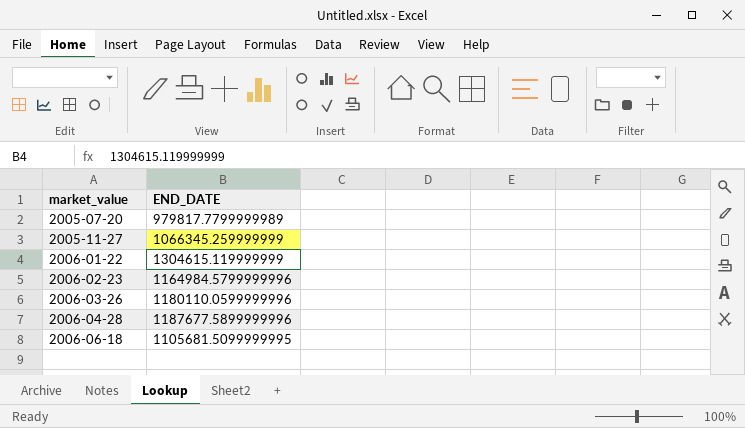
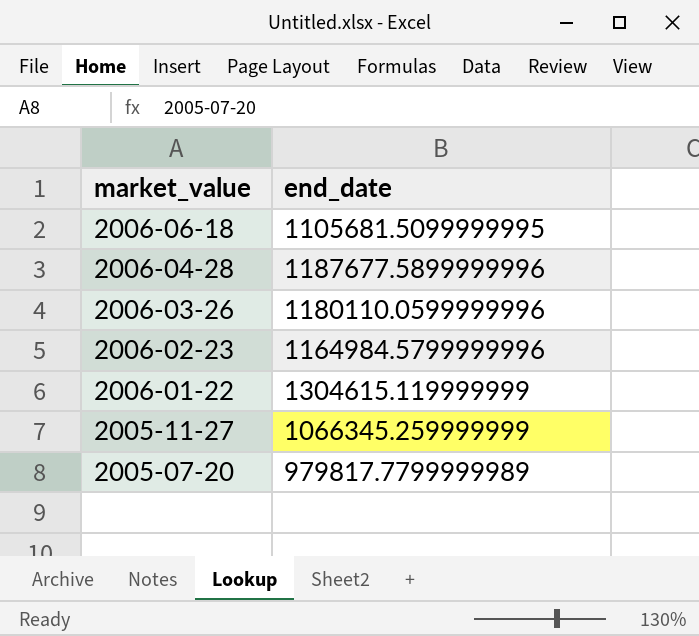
row order: market_value ascending -> market_value descending
column name: END_DATE -> end_date

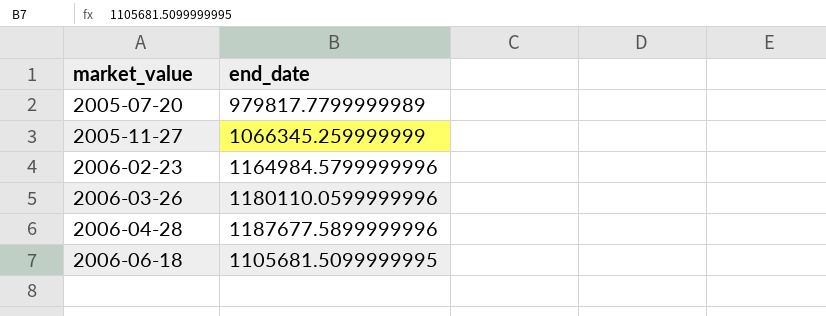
row order: market_value descending -> market_value ascending
row 2006-01-22: 1304615.119999999 -> none

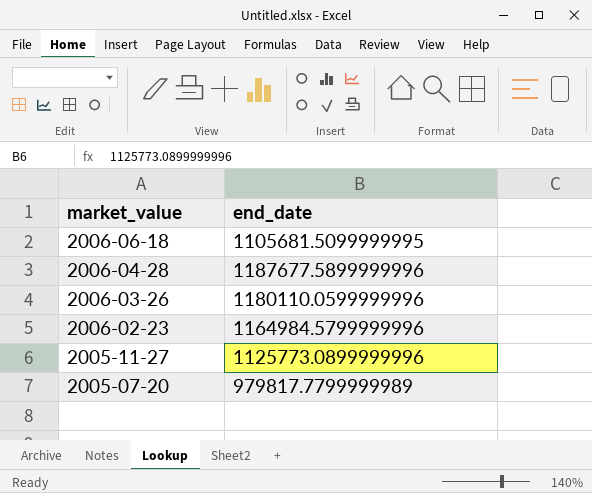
row order: market_value ascending -> market_value descending
2005-11-27 | end_date: 1066345.259999999 -> 1125773.0899999996

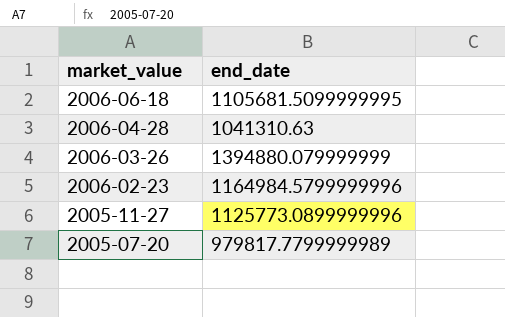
2006-04-28 | end_date: 1187677.5899999996 -> 1041310.63
2006-03-26 | end_date: 1180110.0599999996 -> 1394880.079999999

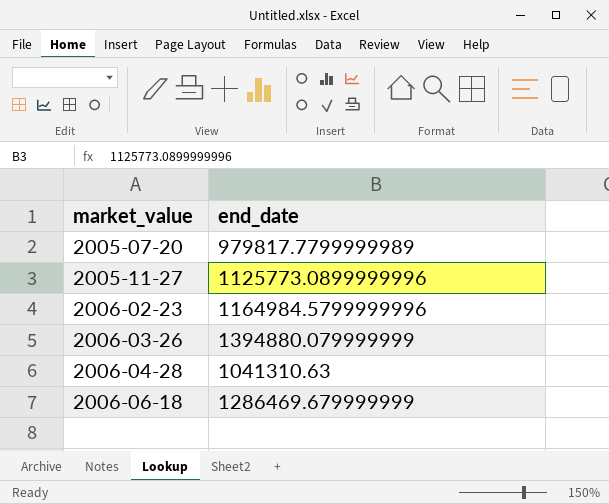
row order: market_value descending -> market_value ascending
2006-06-18 | end_date: 1105681.5099999995 -> 1286469.679999999

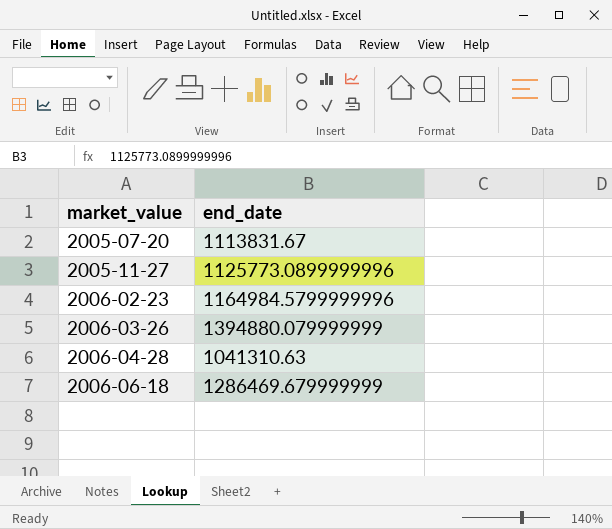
2005-07-20 | end_date: 979817.7799999989 -> 1113831.67

